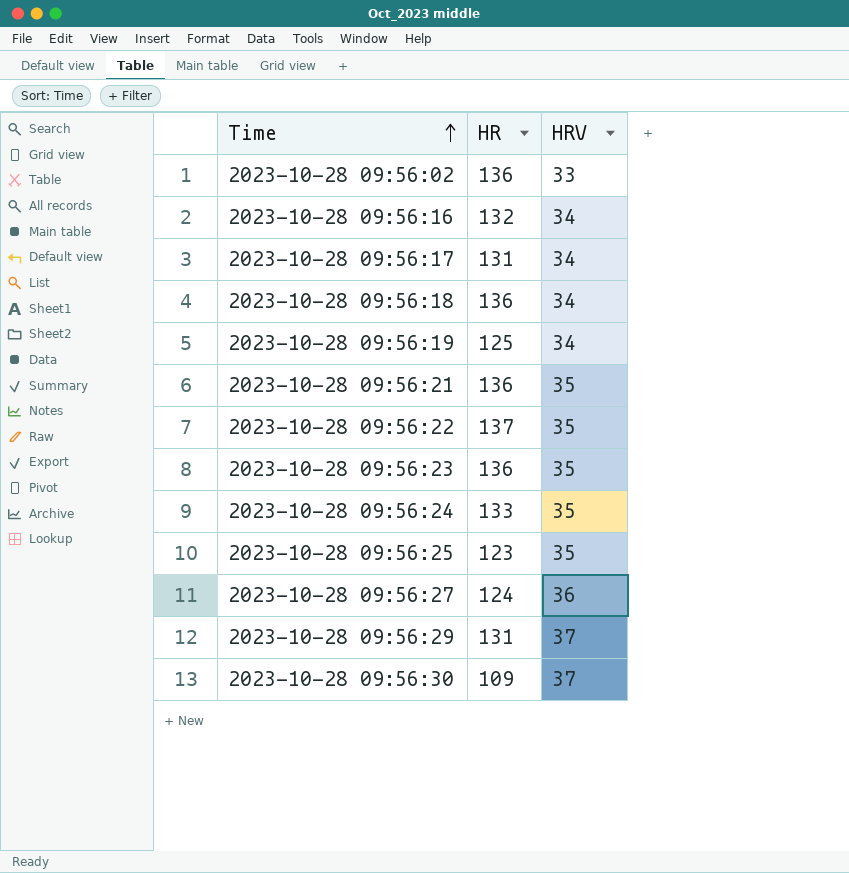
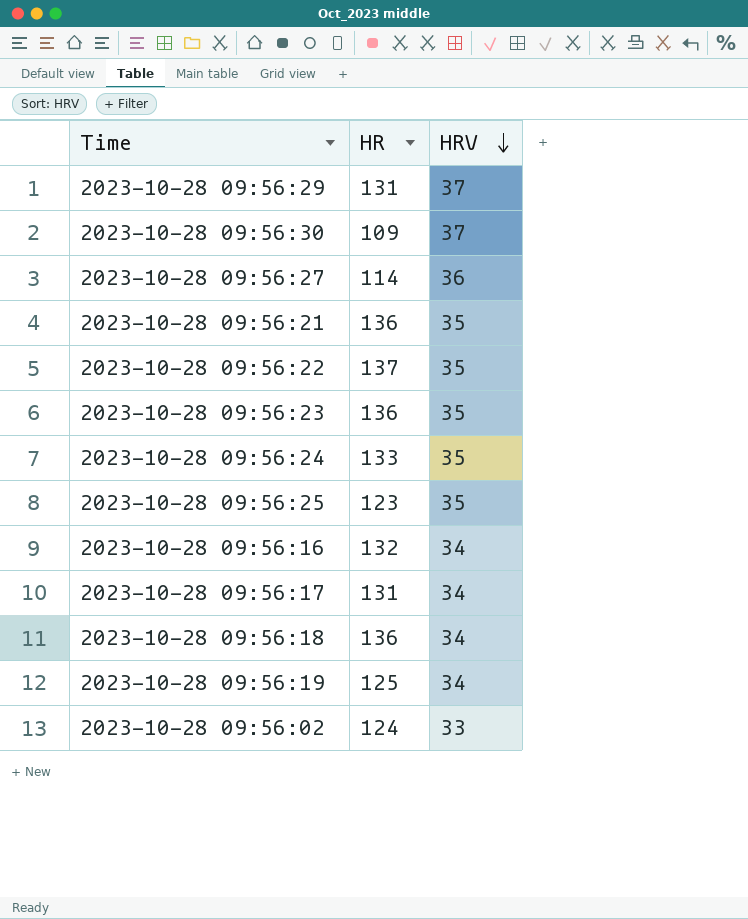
row order: Time ascending -> HRV descending
2023-10-28 09:56:27 | HR: 124 -> 114
2023-10-28 09:56:02 | HR: 136 -> 124

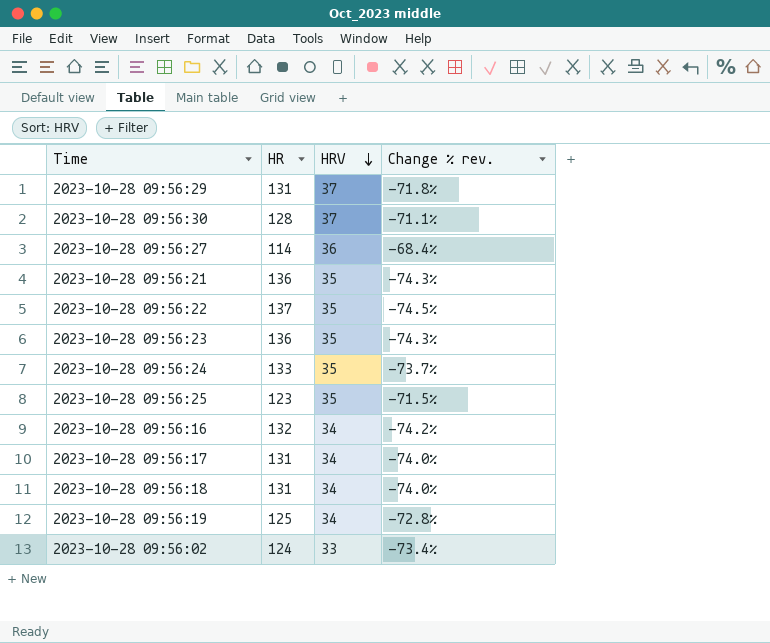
column Change % rev. | formula: none -> ([HRV] - [HR]) / [HR]
2023-10-28 09:56:30 | HR: 109 -> 128
2023-10-28 09:56:18 | HR: 136 -> 131

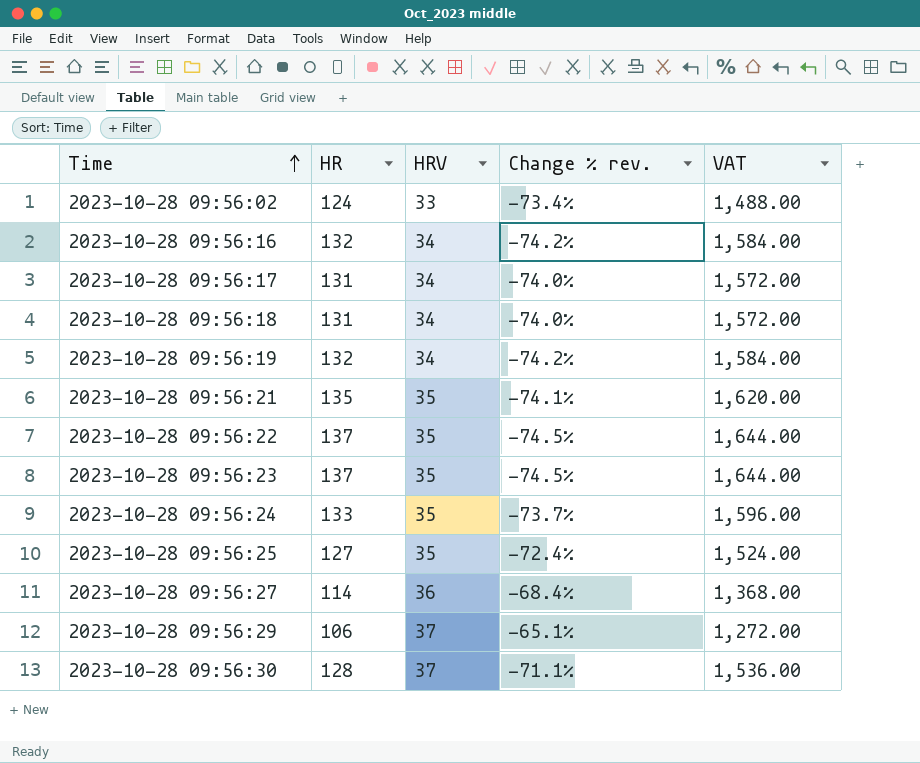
row order: HRV descending -> Time ascending
column VAT | formula: none -> [HR] * 12
2023-10-28 09:56:19 | HR: 125 -> 132
2023-10-28 09:56:19 | Change % rev.: -72.8% -> -74.2%
2023-10-28 09:56:21 | HR: 136 -> 135
2023-10-28 09:56:21 | Change % rev.: -74.3% -> -74.1%
2023-10-28 09:56:23 | HR: 136 -> 137
2023-10-28 09:56:23 | Change % rev.: -74.3% -> -74.5%
2023-10-28 09:56:25 | HR: 123 -> 127
2023-10-28 09:56:25 | Change % rev.: -71.5% -> -72.4%
2023-10-28 09:56:29 | HR: 131 -> 106
2023-10-28 09:56:29 | Change % rev.: -71.8% -> -65.1%

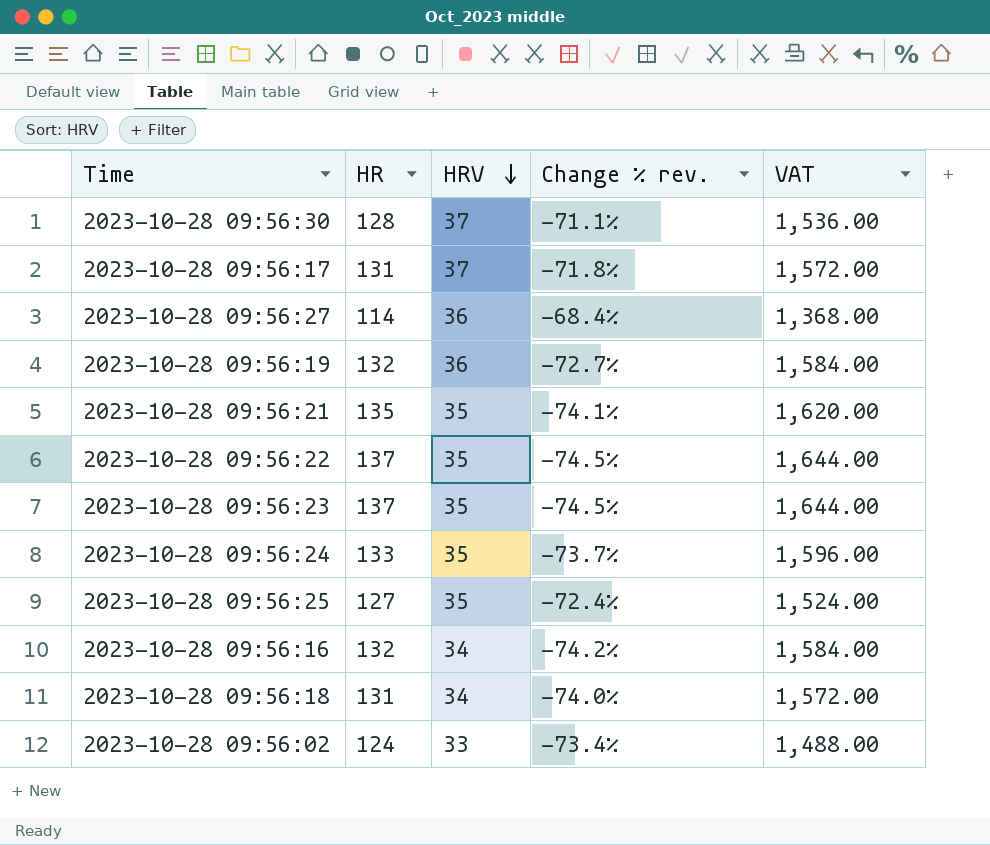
row order: Time ascending -> HRV descending
row 2023-10-28 09:56:29: 106 | 37 | -65.1% | 1,272.00 -> none
2023-10-28 09:56:17 | HRV: 34 -> 37
2023-10-28 09:56:17 | Change % rev.: -74.0% -> -71.8%
2023-10-28 09:56:19 | HRV: 34 -> 36
2023-10-28 09:56:19 | Change % rev.: -74.2% -> -72.7%

